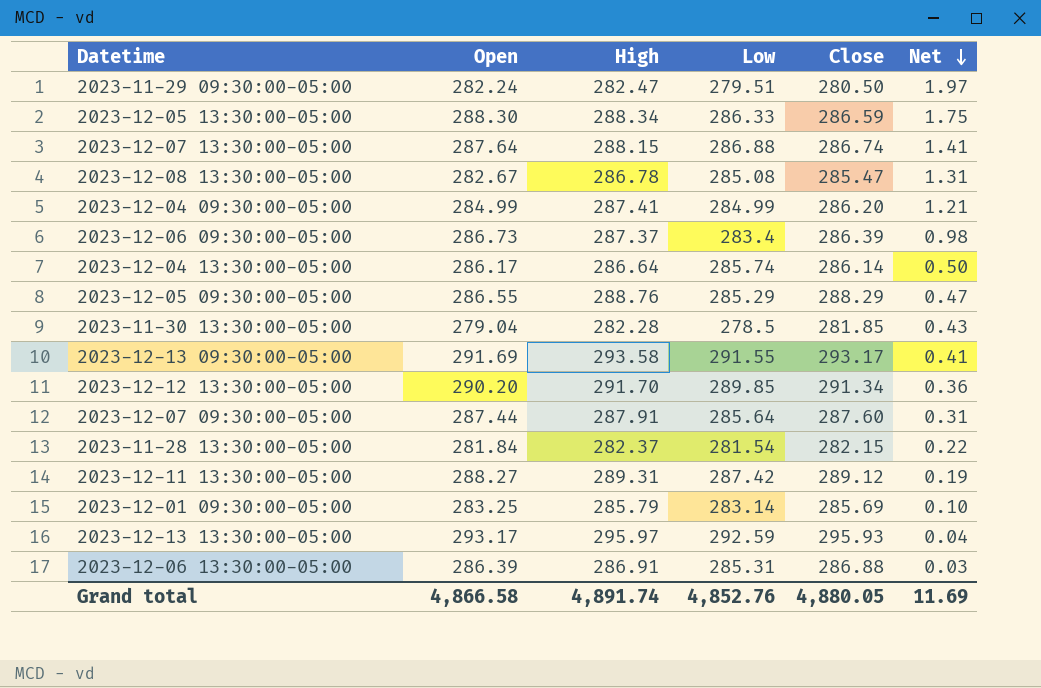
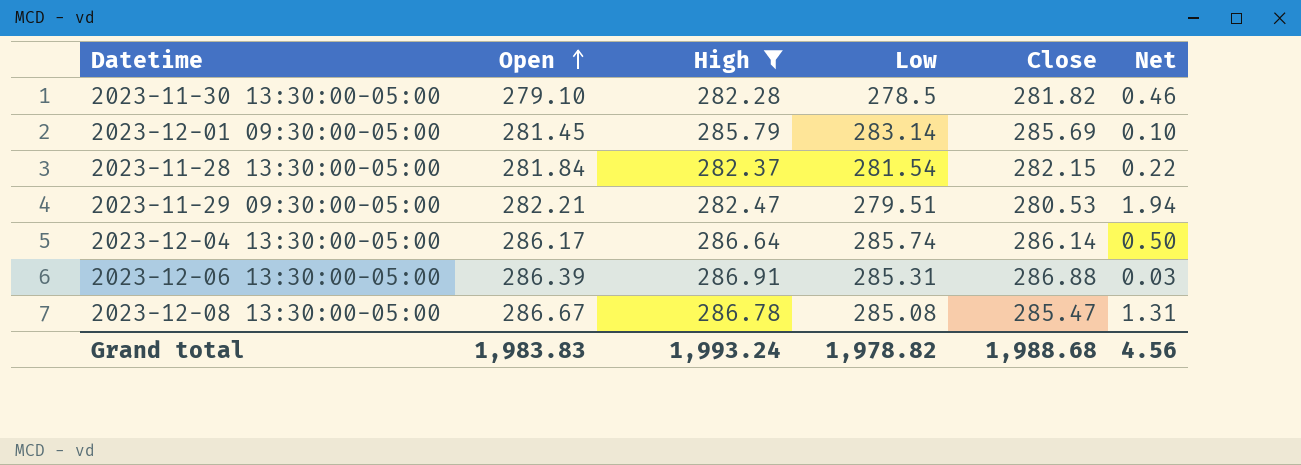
filter: none -> High <= 286.91
row order: Net descending -> Open ascending
2023-11-30 13:30:00-05:00 | Open: 279.04 -> 279.10
2023-11-30 13:30:00-05:00 | Close: 281.85 -> 281.82
2023-11-30 13:30:00-05:00 | Net: 0.43 -> 0.46
2023-12-01 09:30:00-05:00 | Open: 283.25 -> 281.45
2023-11-29 09:30:00-05:00 | Open: 282.24 -> 282.21
2023-11-29 09:30:00-05:00 | Close: 280.50 -> 280.53
2023-11-29 09:30:00-05:00 | Net: 1.97 -> 1.94
2023-12-08 13:30:00-05:00 | Open: 282.67 -> 286.67
Grand total | Open: 4,866.58 -> 1,983.83
Grand total | High: 4,891.74 -> 1,993.24
Grand total | Low: 4,852.76 -> 1,978.82
Grand total | Close: 4,880.05 -> 1,988.68
Grand total | Net: 11.69 -> 4.56

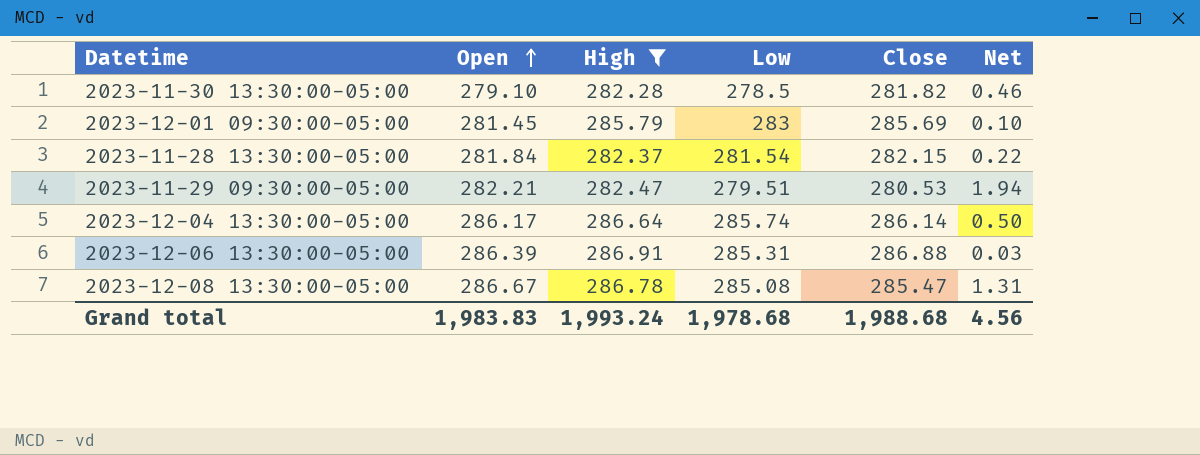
2023-12-01 09:30:00-05:00 | Low: 283.14 -> 283
Grand total | Low: 1,978.82 -> 1,978.68

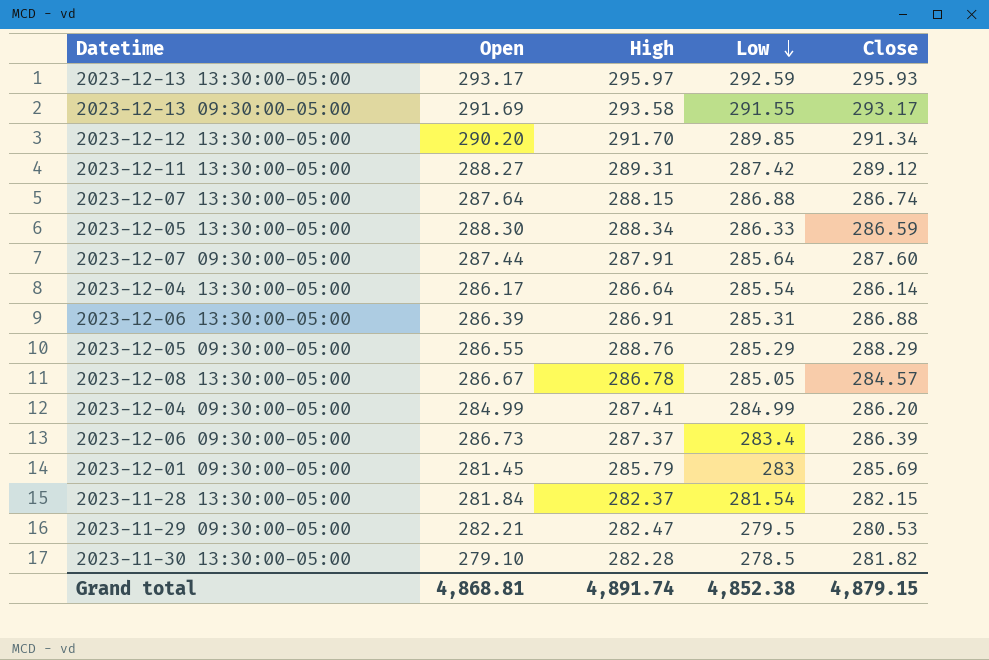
filter: High <= 286.91 -> none
row order: Open ascending -> Low descending
column Net | formula: [High] - [Close] -> none
2023-12-04 13:30:00-05:00 | Low: 285.74 -> 285.54
2023-12-08 13:30:00-05:00 | Low: 285.08 -> 285.05
2023-12-08 13:30:00-05:00 | Close: 285.47 -> 284.57
2023-11-29 09:30:00-05:00 | Low: 279.51 -> 279.5
Grand total | Open: 1,983.83 -> 4,868.81
Grand total | High: 1,993.24 -> 4,891.74
Grand total | Low: 1,978.68 -> 4,852.38
Grand total | Close: 1,988.68 -> 4,879.15

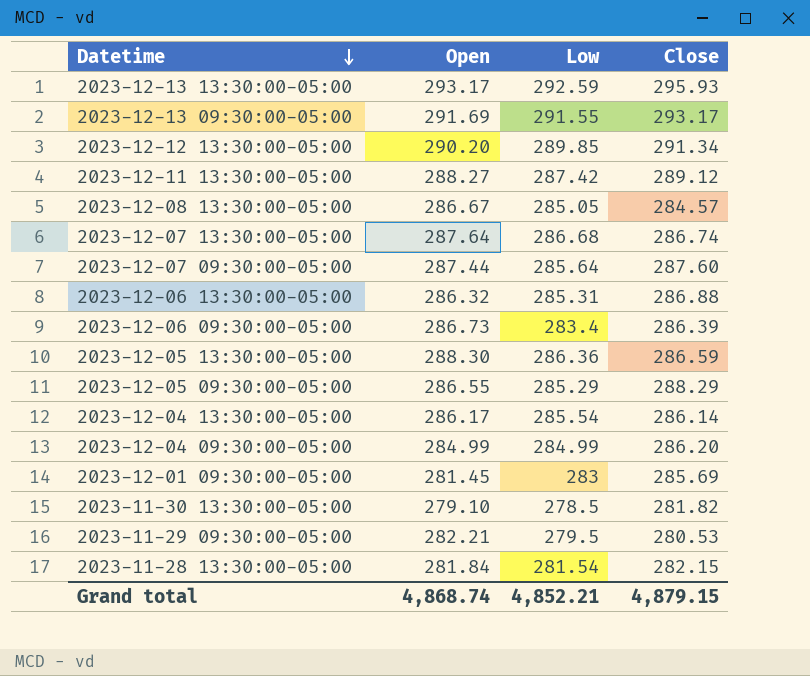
row order: Low descending -> Datetime descending
column High | position: 3 -> none
2023-12-07 13:30:00-05:00 | Low: 286.88 -> 286.68
2023-12-06 13:30:00-05:00 | Open: 286.39 -> 286.32
2023-12-05 13:30:00-05:00 | Low: 286.33 -> 286.36
Grand total | Open: 4,868.81 -> 4,868.74
Grand total | Low: 4,852.38 -> 4,852.21

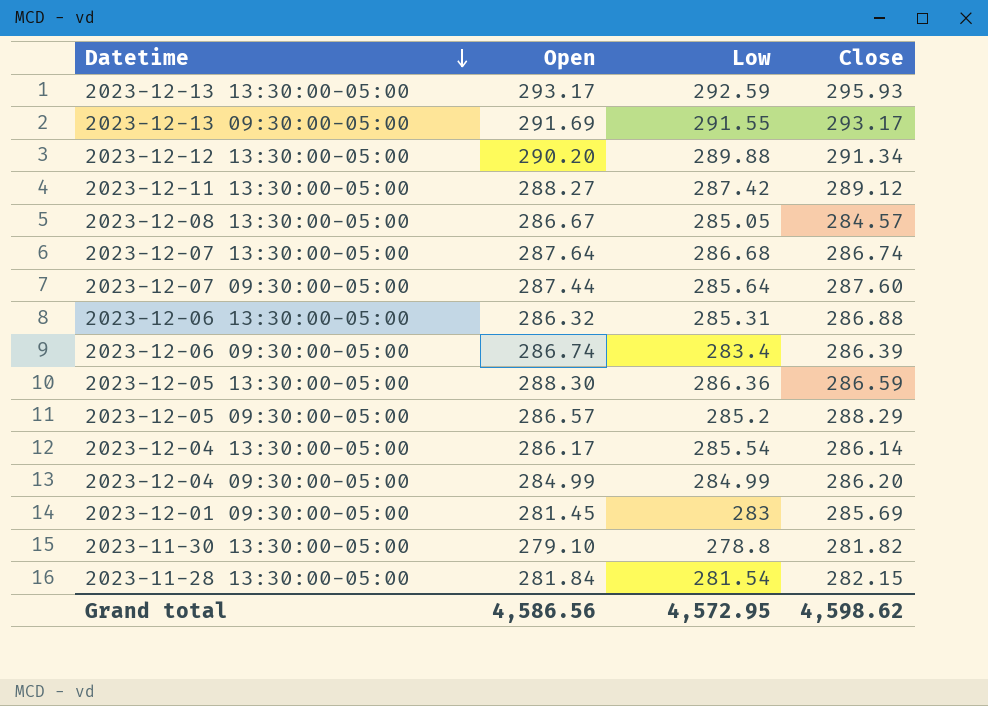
row 2023-11-29 09:30:00-05:00: 282.21 | 279.5 | 280.53 -> none
2023-12-12 13:30:00-05:00 | Low: 289.85 -> 289.88
2023-12-06 09:30:00-05:00 | Open: 286.73 -> 286.74
2023-12-05 09:30:00-05:00 | Open: 286.55 -> 286.57
2023-12-05 09:30:00-05:00 | Low: 285.29 -> 285.2
2023-11-30 13:30:00-05:00 | Low: 278.5 -> 278.8
Grand total | Open: 4,868.74 -> 4,586.56
Grand total | Low: 4,852.21 -> 4,572.95
Grand total | Close: 4,879.15 -> 4,598.62

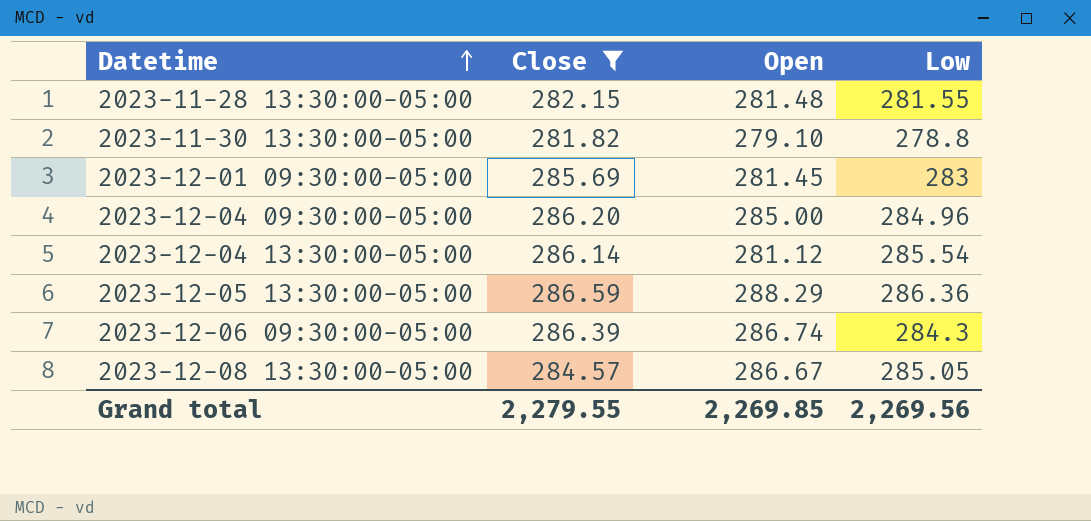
filter: none -> Close <= 286.59
row order: Datetime descending -> Datetime ascending
column Close | position: 4 -> 2
2023-11-28 13:30:00-05:00 | Open: 281.84 -> 281.48
2023-11-28 13:30:00-05:00 | Low: 281.54 -> 281.55
2023-12-04 09:30:00-05:00 | Open: 284.99 -> 285.00
2023-12-04 09:30:00-05:00 | Low: 284.99 -> 284.96
2023-12-04 13:30:00-05:00 | Open: 286.17 -> 281.12
2023-12-05 13:30:00-05:00 | Open: 288.30 -> 288.29
2023-12-06 09:30:00-05:00 | Low: 283.4 -> 284.3
Grand total | Close: 4,598.62 -> 2,279.55
Grand total | Open: 4,586.56 -> 2,269.85
Grand total | Low: 4,572.95 -> 2,269.56

